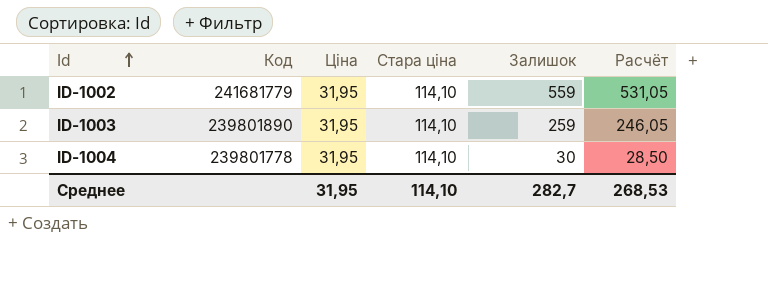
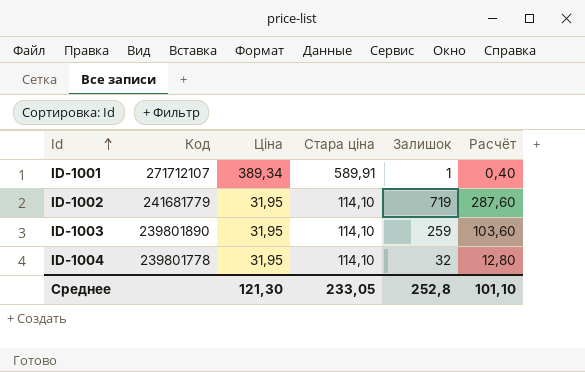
column Расчёт | formula: [Залишок] * 0,95 -> [Залишок] * 0,4
row ID-1001: none -> 271712107 | 389,34 | 589,91 | 1 | 0,40
ID-1002 | Залишок: 559 -> 719
ID-1004 | Залишок: 30 -> 32
Среднее | Ціна: 31,95 -> 121,30
Среднее | Стара ціна: 114,10 -> 233,05
Среднее | Залишок: 282,7 -> 252,8
Среднее | Расчёт: 268,53 -> 101,10

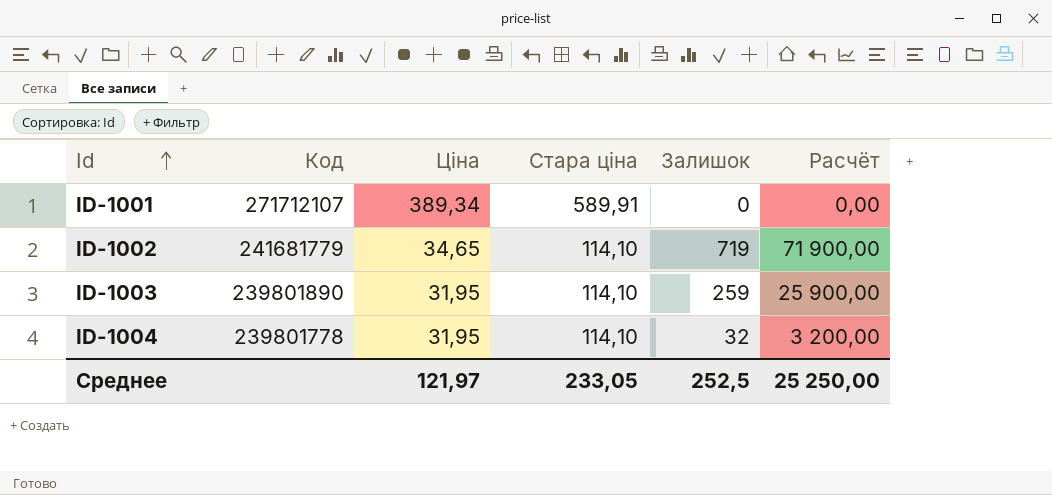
column Расчёт | formula: [Залишок] * 0,4 -> [Залишок] * 100
ID-1001 | Залишок: 1 -> 0
ID-1002 | Ціна: 31,95 -> 34,65
Среднее | Ціна: 121,30 -> 121,97
Среднее | Залишок: 252,8 -> 252,5
Среднее | Расчёт: 101,10 -> 25 250,00

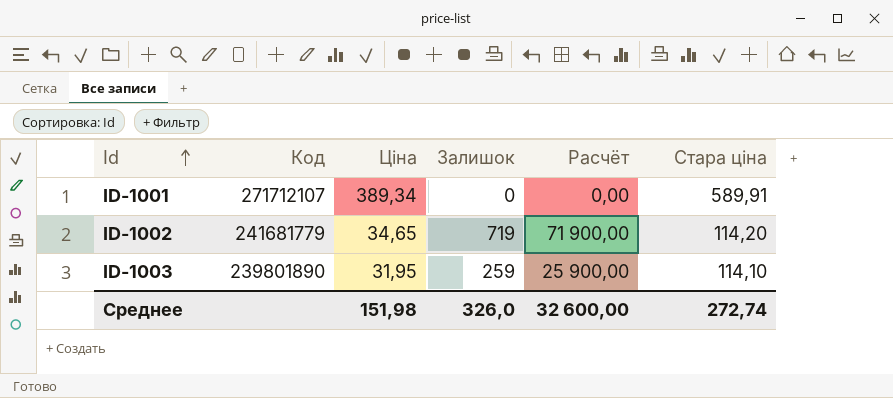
column Стара ціна | position: 4 -> 6
row ID-1004: 239801778 | 31,95 | 114,10 | 32 | 3 200,00 -> none
ID-1002 | Стара ціна: 114,10 -> 114,20
Среднее | Ціна: 121,97 -> 151,98
Среднее | Залишок: 252,5 -> 326,0
Среднее | Расчёт: 25 250,00 -> 32 600,00
Среднее | Стара ціна: 233,05 -> 272,74

